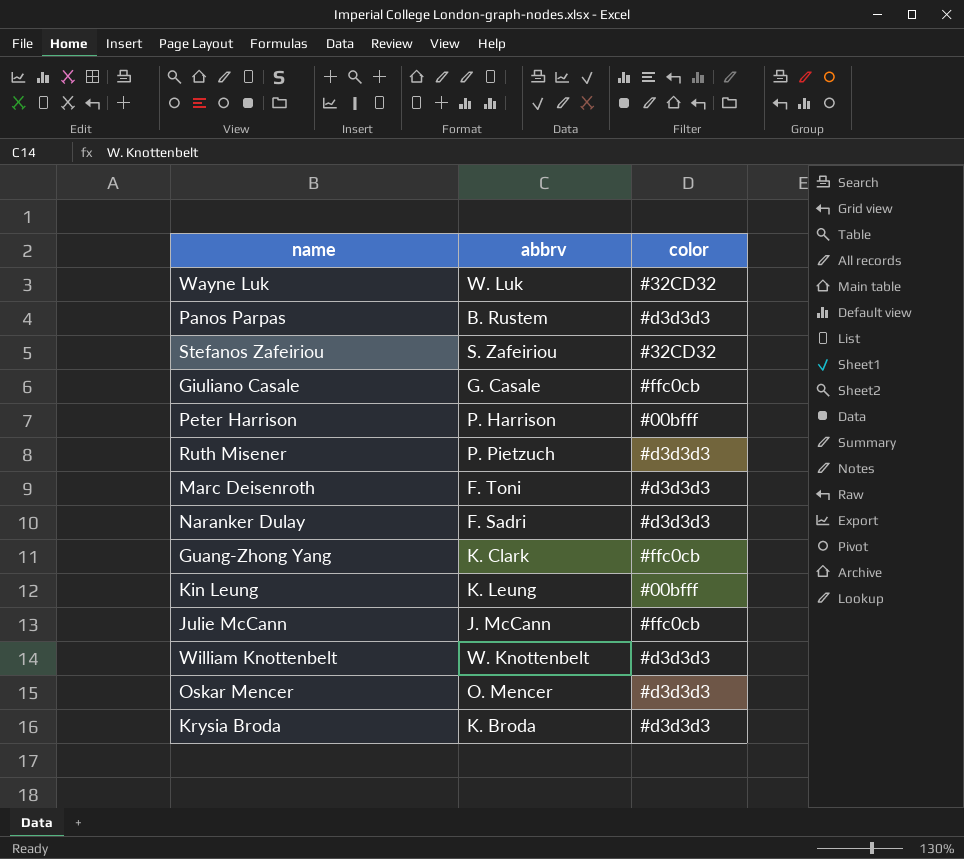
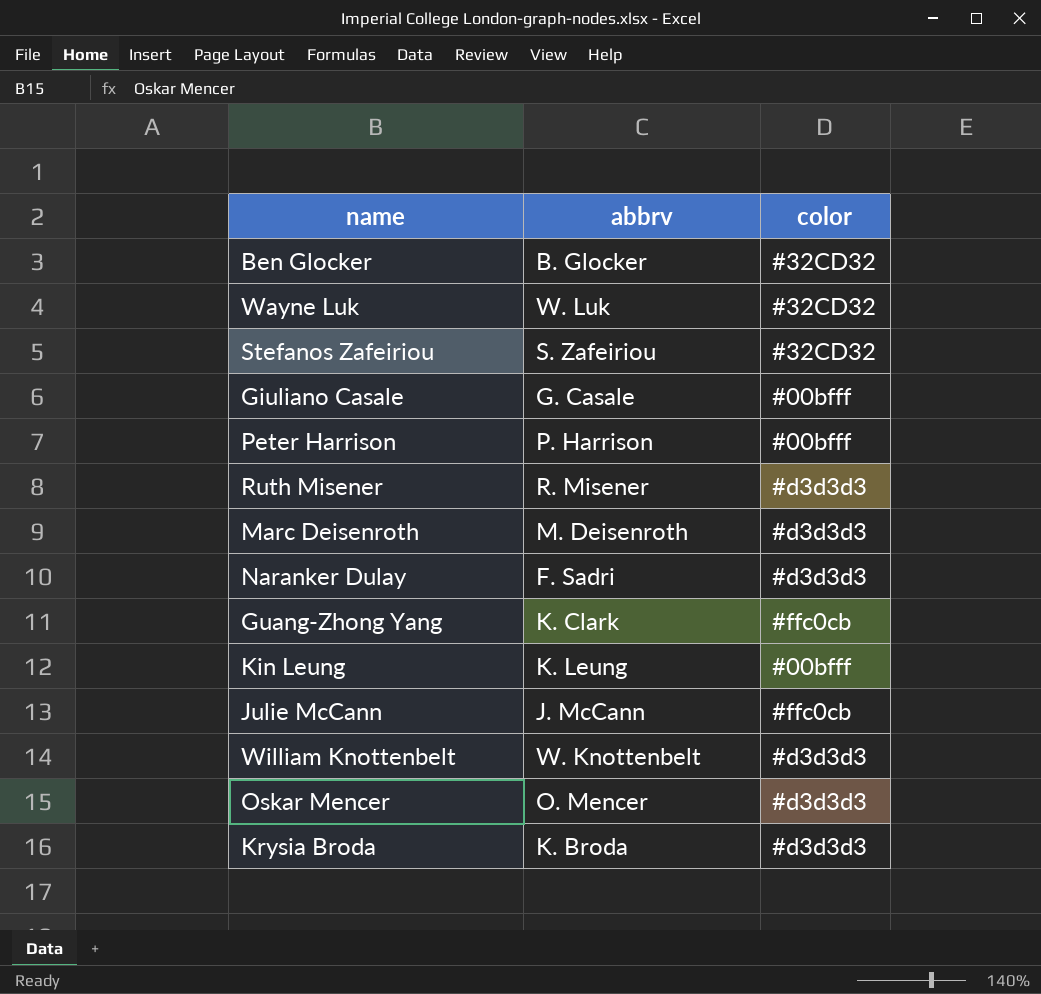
row Panos Parpas: B. Rustem | #d3d3d3 -> none
row Ben Glocker: none -> B. Glocker | #32CD32
Giuliano Casale | color: #ffc0cb -> #00bfff
Ruth Misener | abbrv: P. Pietzuch -> R. Misener
Marc Deisenroth | abbrv: F. Toni -> M. Deisenroth

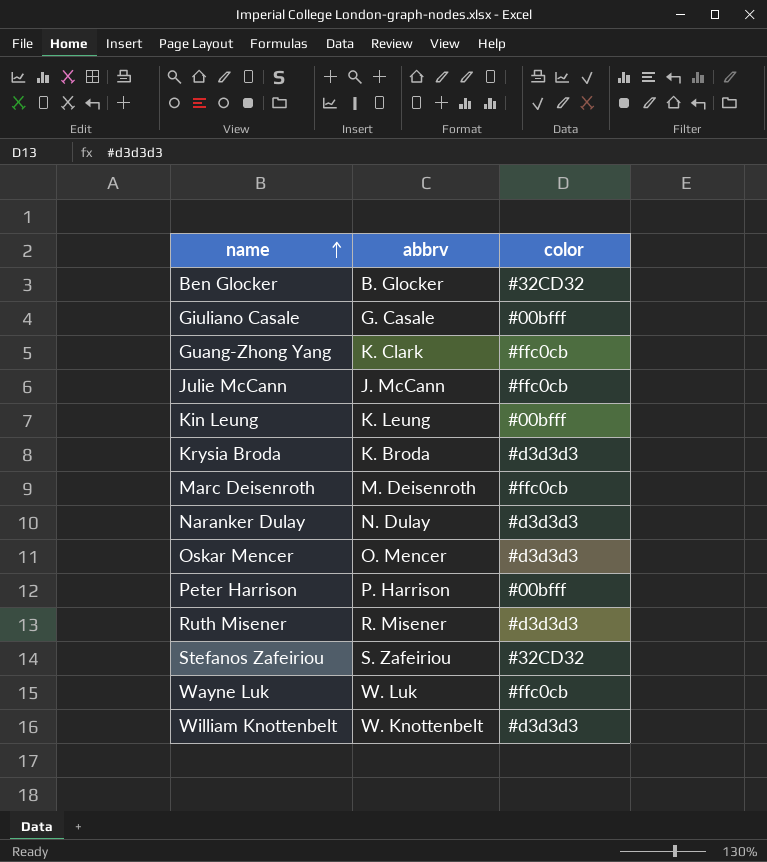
row order: none -> name ascending
Marc Deisenroth | color: #d3d3d3 -> #ffc0cb
Naranker Dulay | abbrv: F. Sadri -> N. Dulay
Wayne Luk | color: #32CD32 -> #ffc0cb

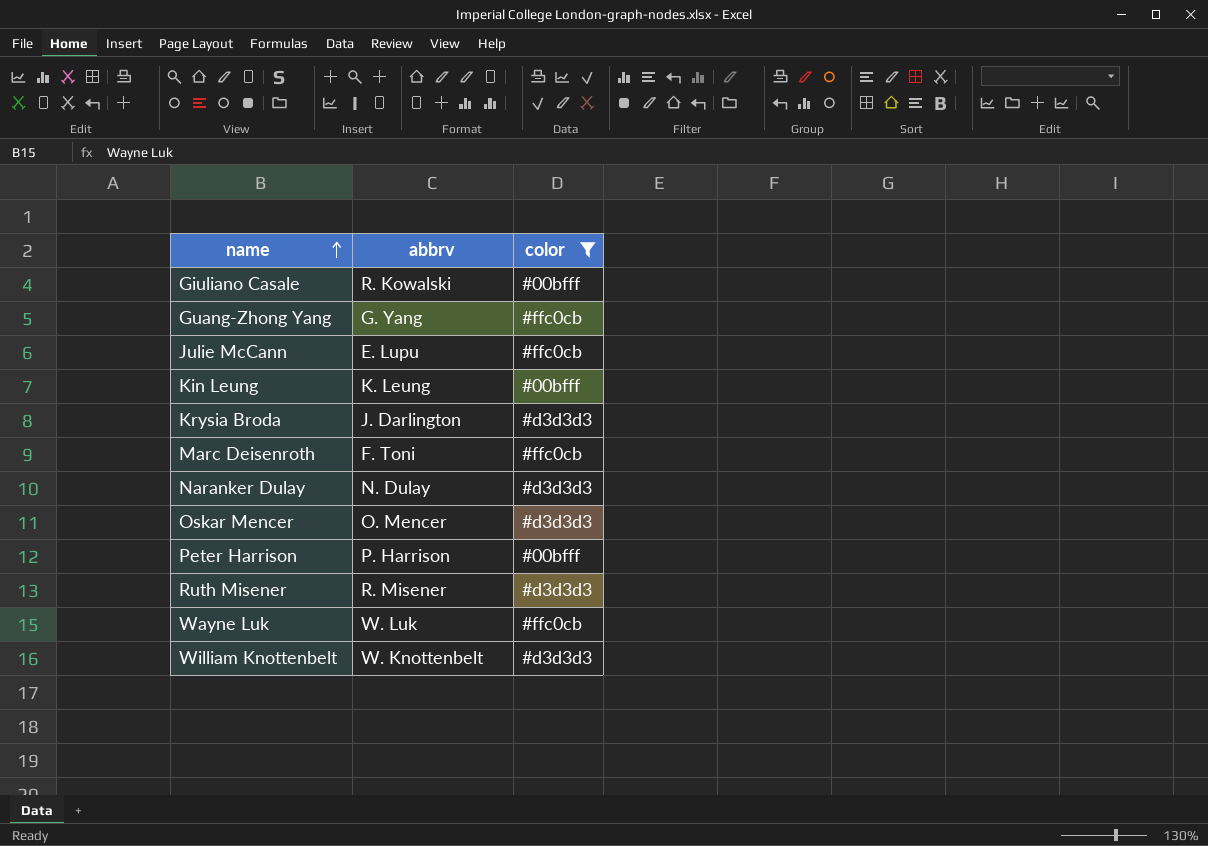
filter: none -> color != #32CD32
Giuliano Casale | abbrv: G. Casale -> R. Kowalski
Guang-Zhong Yang | abbrv: K. Clark -> G. Yang
Julie McCann | abbrv: J. McCann -> E. Lupu
Krysia Broda | abbrv: K. Broda -> J. Darlington
Marc Deisenroth | abbrv: M. Deisenroth -> F. Toni

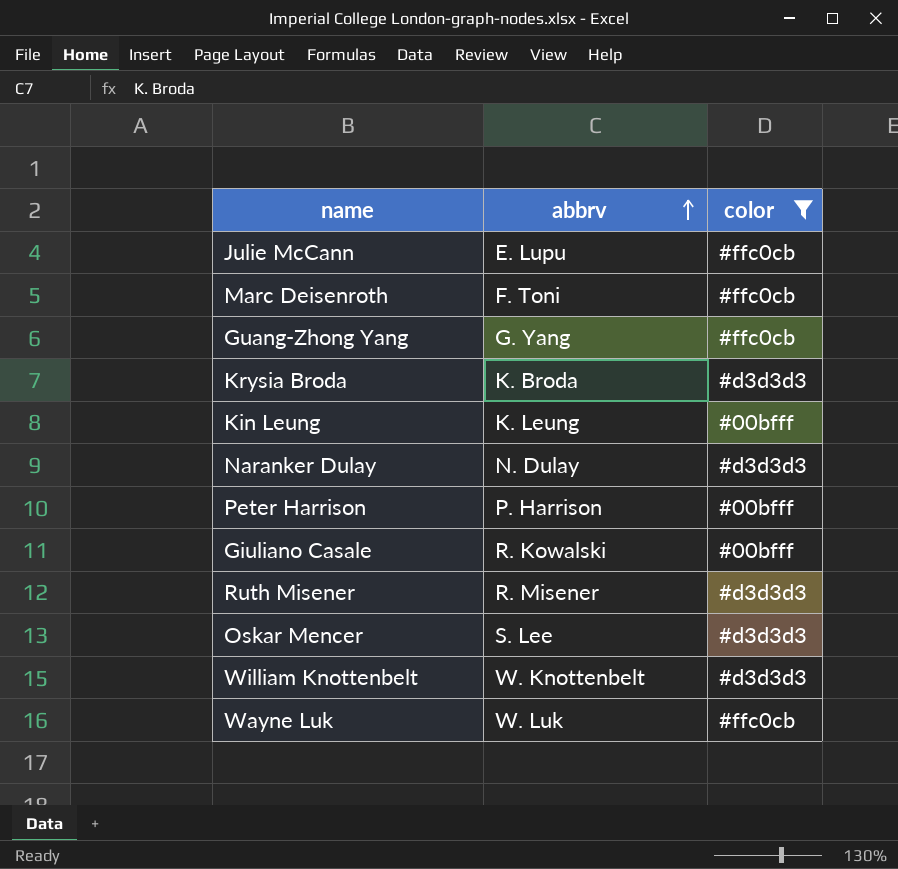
row order: name ascending -> abbrv ascending
Krysia Broda | abbrv: J. Darlington -> K. Broda
Oskar Mencer | abbrv: O. Mencer -> S. Lee

